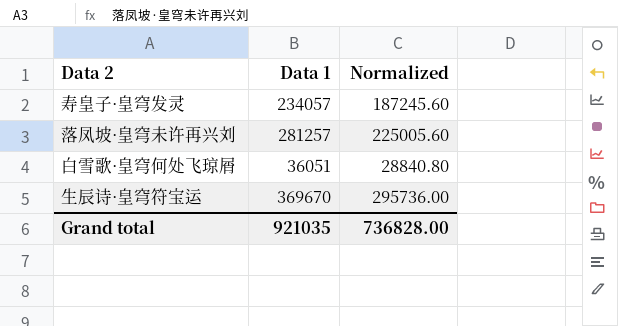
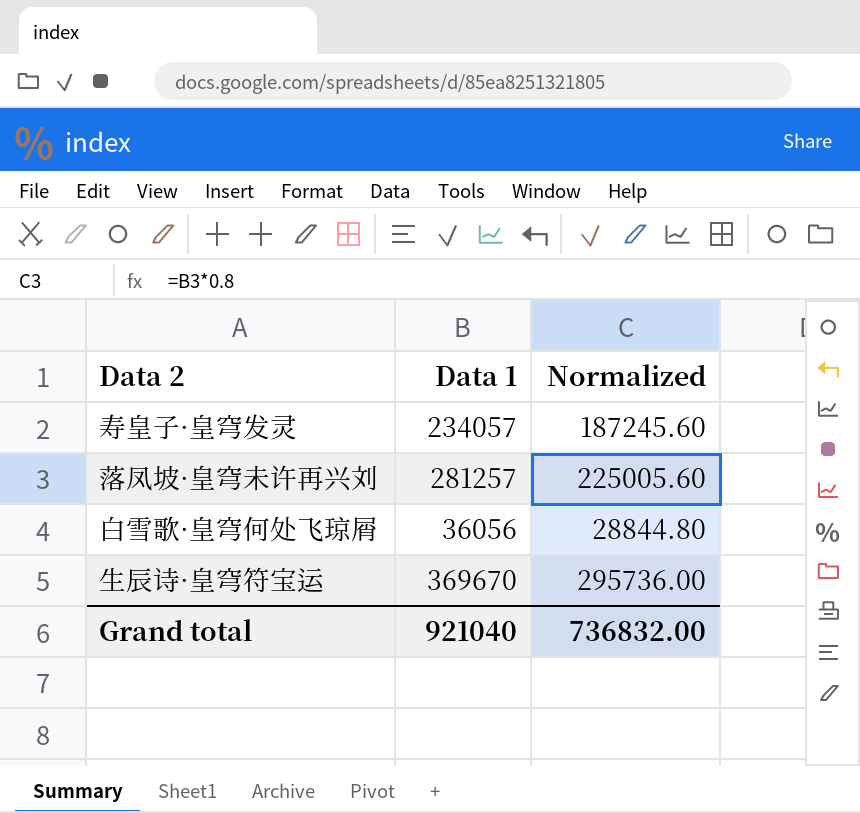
白雪歌·皇穹何处飞琼屑 | Data 1: 36051 -> 36056
白雪歌·皇穹何处飞琼屑 | Normalized: 28840.80 -> 28844.80
Grand total | Data 1: 921035 -> 921040
Grand total | Normalized: 736828.00 -> 736832.00

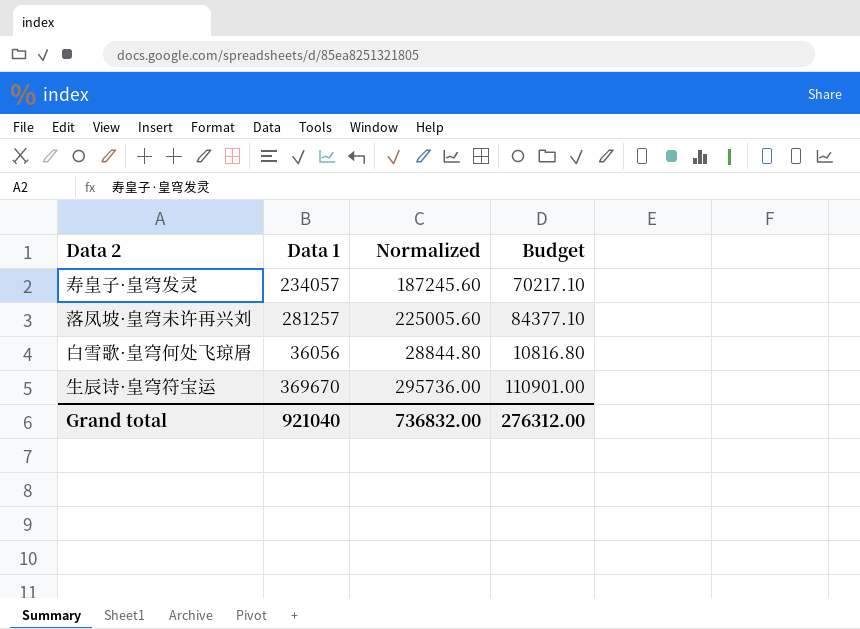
column Budget | formula: none -> [Data 1] * 0.3

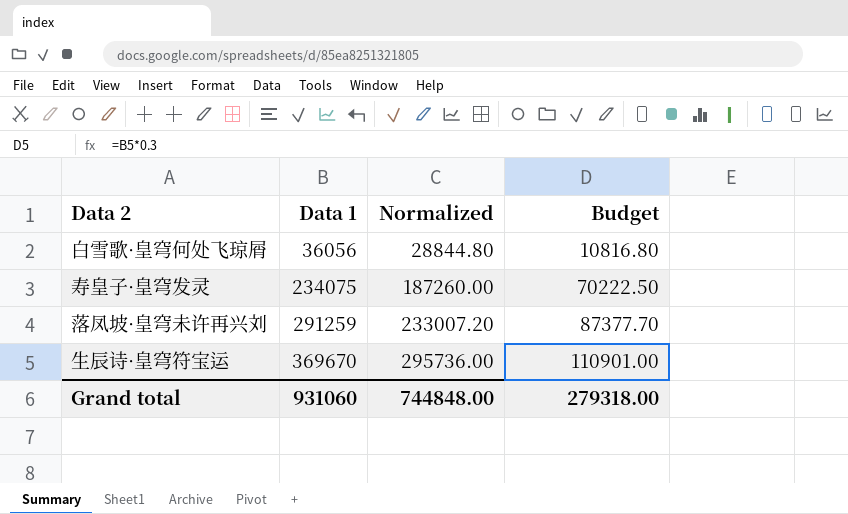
row order: none -> Data 1 ascending
寿皇子·皇穹发灵 | Data 1: 234057 -> 234075
寿皇子·皇穹发灵 | Normalized: 187245.60 -> 187260.00
寿皇子·皇穹发灵 | Budget: 70217.10 -> 70222.50
落凤坡·皇穹未许再兴刘 | Data 1: 281257 -> 291259
落凤坡·皇穹未许再兴刘 | Normalized: 225005.60 -> 233007.20
落凤坡·皇穹未许再兴刘 | Budget: 84377.10 -> 87377.70
Grand total | Data 1: 921040 -> 931060
Grand total | Normalized: 736832.00 -> 744848.00
Grand total | Budget: 276312.00 -> 279318.00

